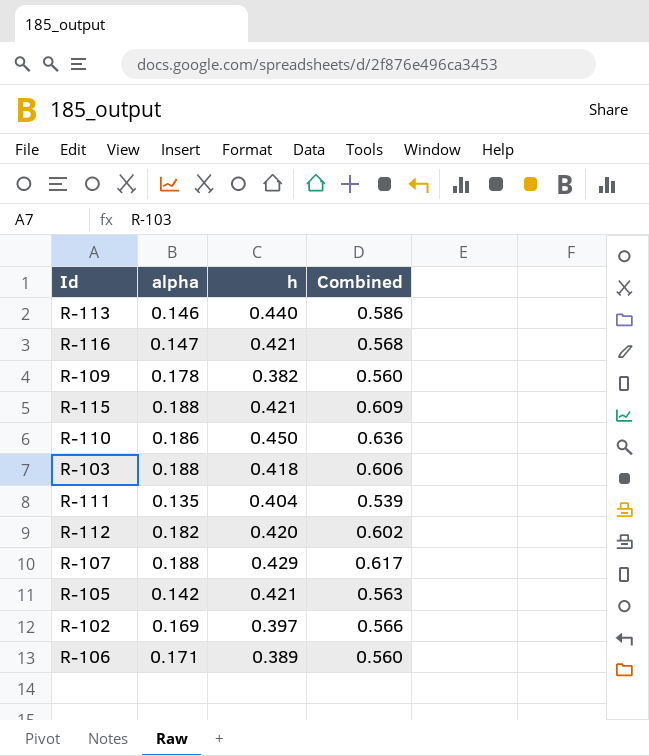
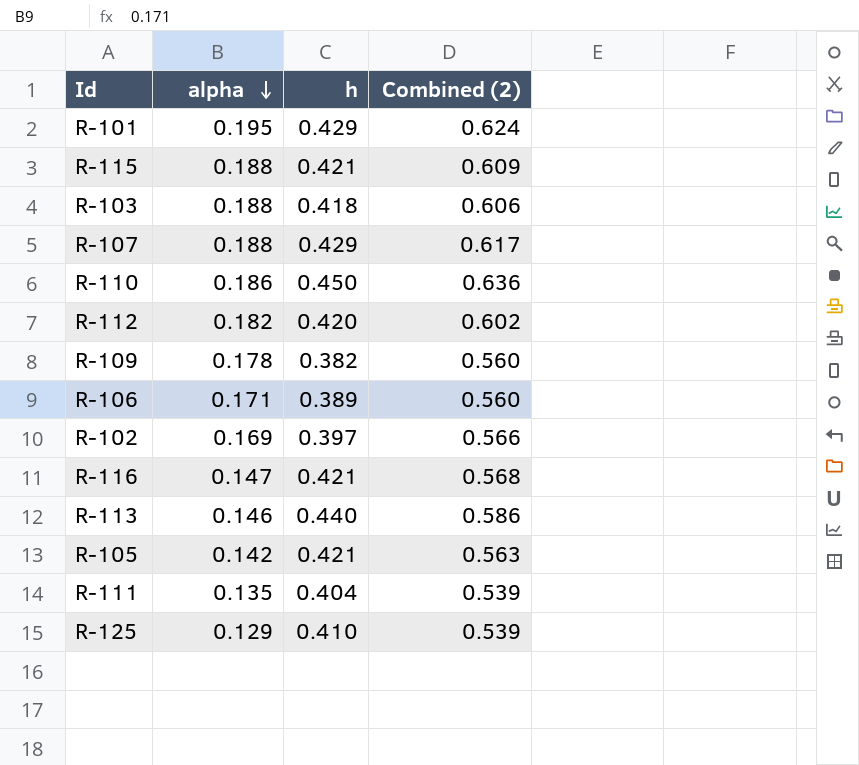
row order: none -> alpha descending
column name: Combined -> Combined (2)
row R-101: none -> 0.195 | 0.429 | 0.624
row R-125: none -> 0.129 | 0.410 | 0.539

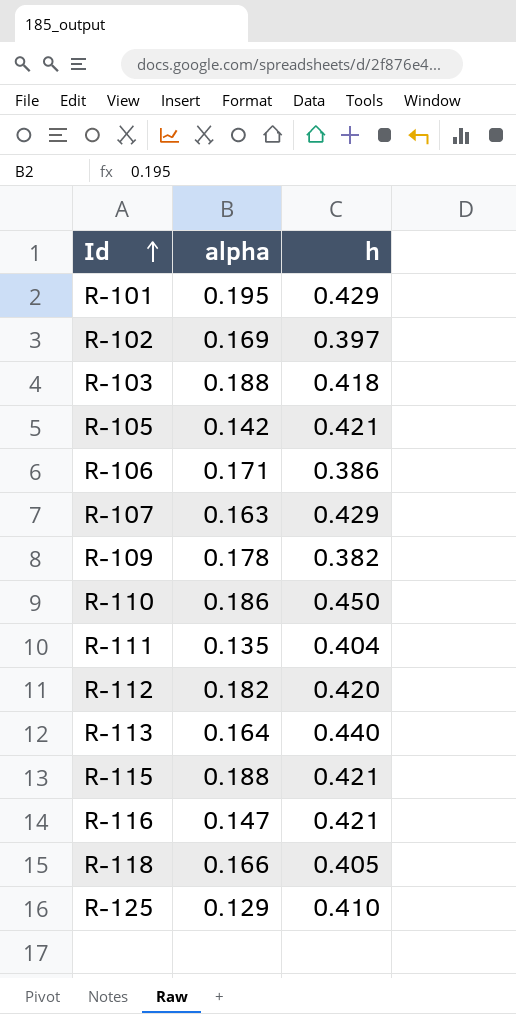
row order: alpha descending -> Id ascending
column Combined (2) | formula: [alpha] + [h] -> none
R-106 | h: 0.389 -> 0.386
R-107 | alpha: 0.188 -> 0.163
R-113 | alpha: 0.146 -> 0.164
row R-118: none -> 0.166 | 0.405

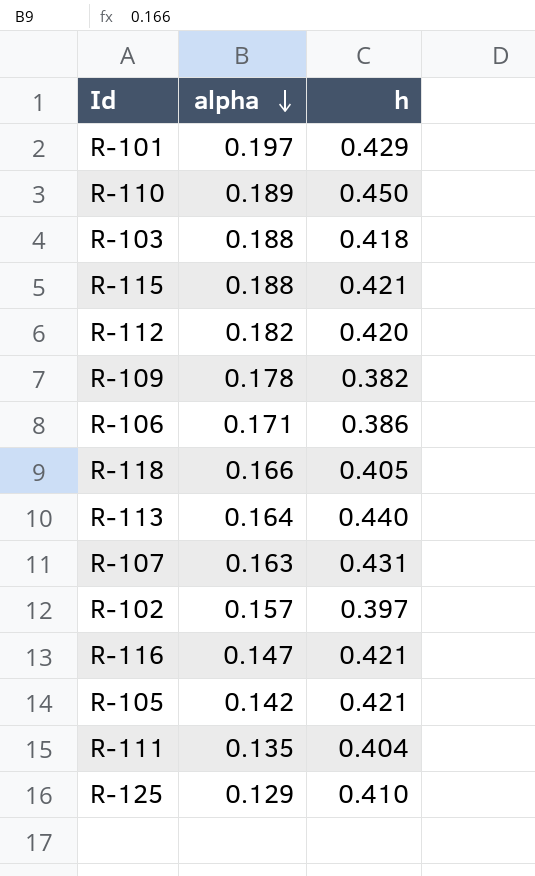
row order: Id ascending -> alpha descending
R-101 | alpha: 0.195 -> 0.197
R-110 | alpha: 0.186 -> 0.189
R-107 | h: 0.429 -> 0.431
R-102 | alpha: 0.169 -> 0.157

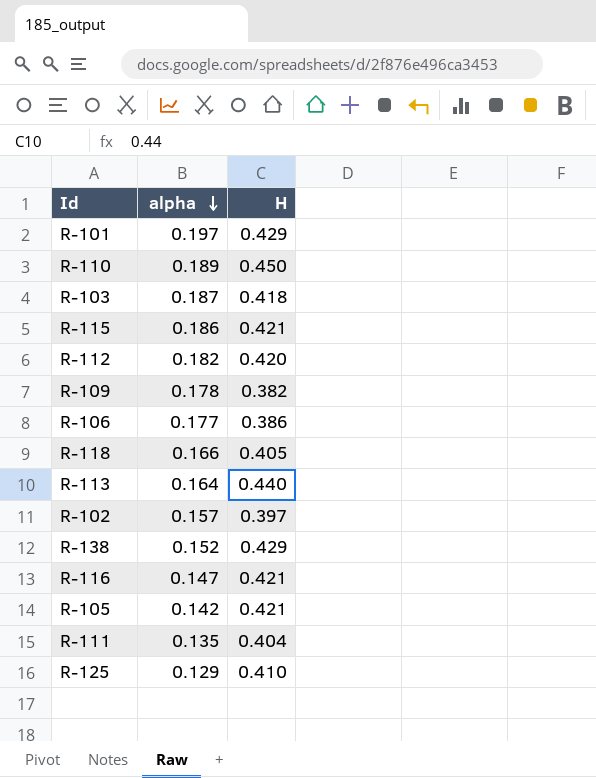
column name: h -> H
row R-107: 0.163 | 0.431 -> none
R-103 | alpha: 0.188 -> 0.187
R-115 | alpha: 0.188 -> 0.186
R-106 | alpha: 0.171 -> 0.177
row R-138: none -> 0.152 | 0.429

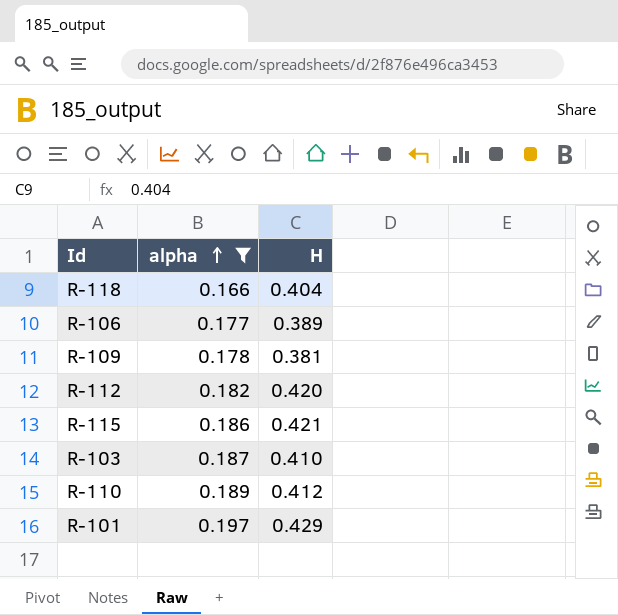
filter: none -> alpha >= 0.166
row order: alpha descending -> alpha ascending
R-118 | H: 0.405 -> 0.404
R-106 | H: 0.386 -> 0.389
R-109 | H: 0.382 -> 0.381
R-103 | H: 0.418 -> 0.410
R-110 | H: 0.450 -> 0.412

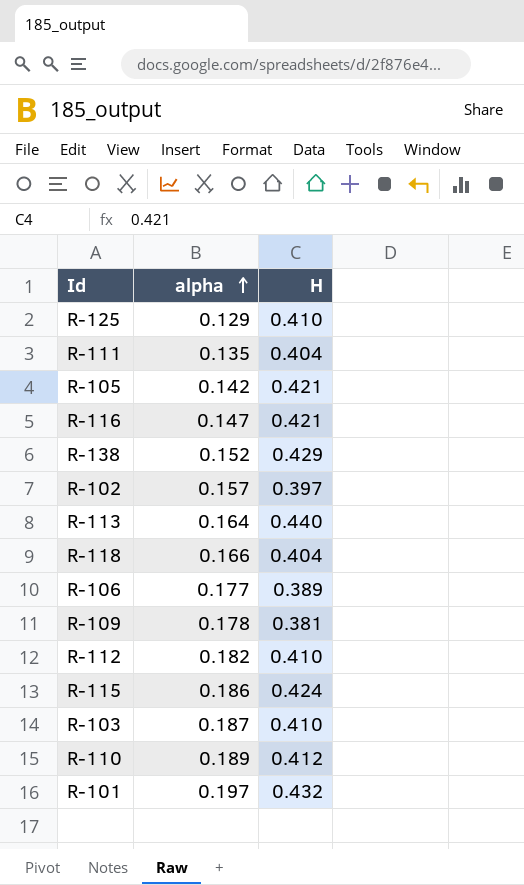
filter: alpha >= 0.166 -> none
R-112 | H: 0.420 -> 0.410
R-115 | H: 0.421 -> 0.424
R-101 | H: 0.429 -> 0.432

